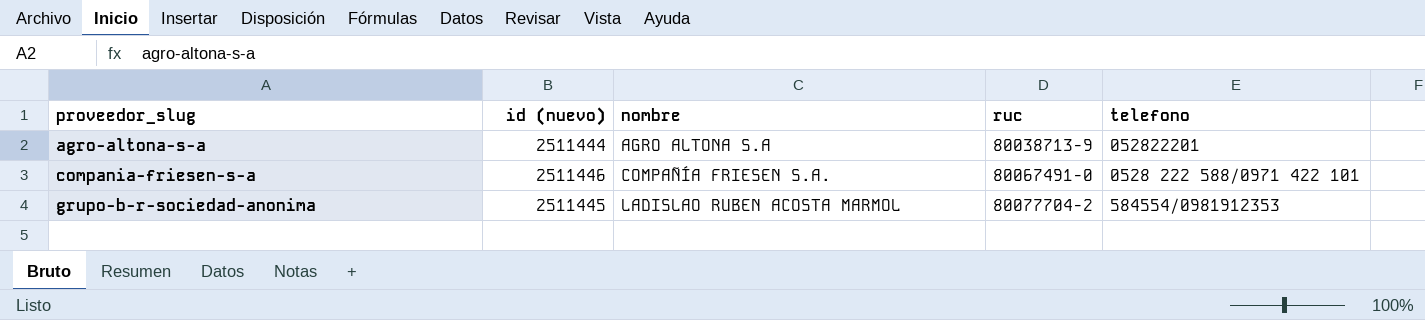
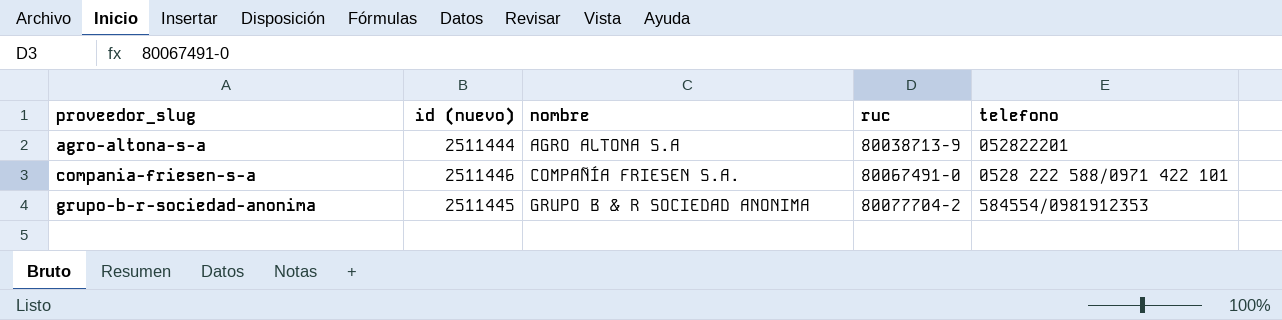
grupo-b-r-sociedad-anonima | nombre: LADISLAO RUBEN ACOSTA MARMOL -> GRUPO B & R SOCIEDAD ANONIMA

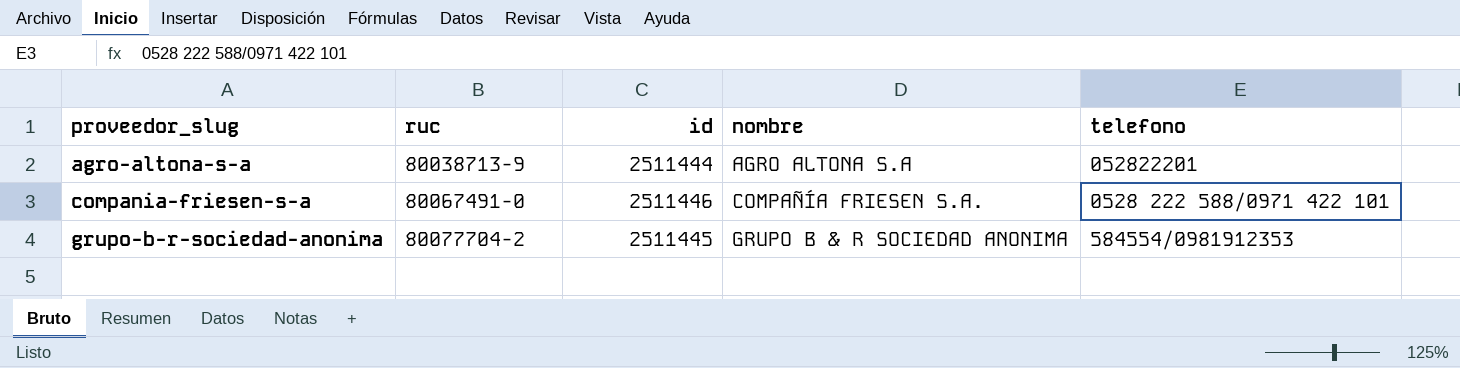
column ruc | position: 4 -> 2
column name: id (nuevo) -> id

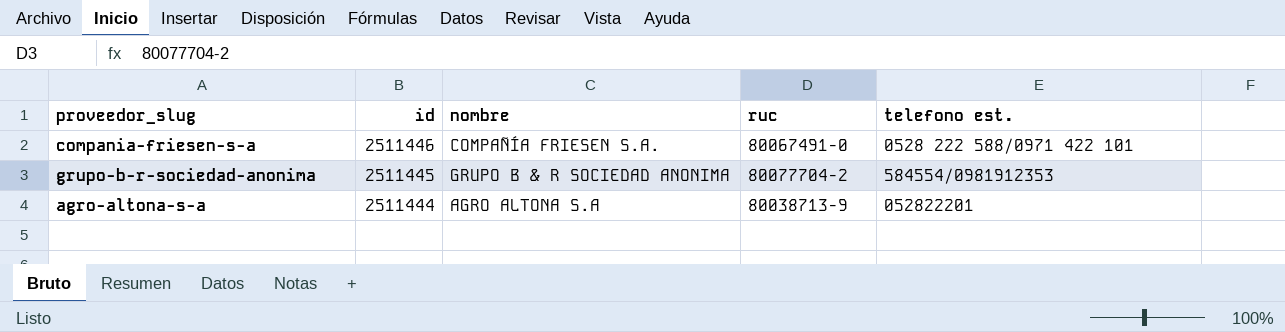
row order: proveedor_slug ascending -> id descending
column ruc | position: 2 -> 4
column name: telefono -> telefono est.

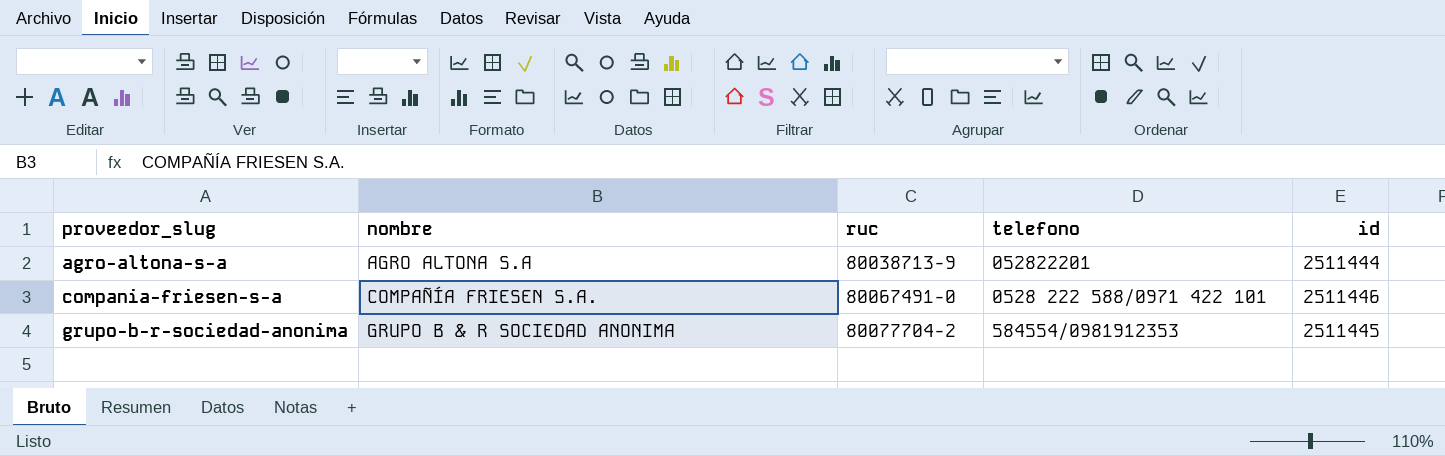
row order: id descending -> proveedor_slug ascending
column name: telefono est. -> telefono
column id | position: 2 -> 5

